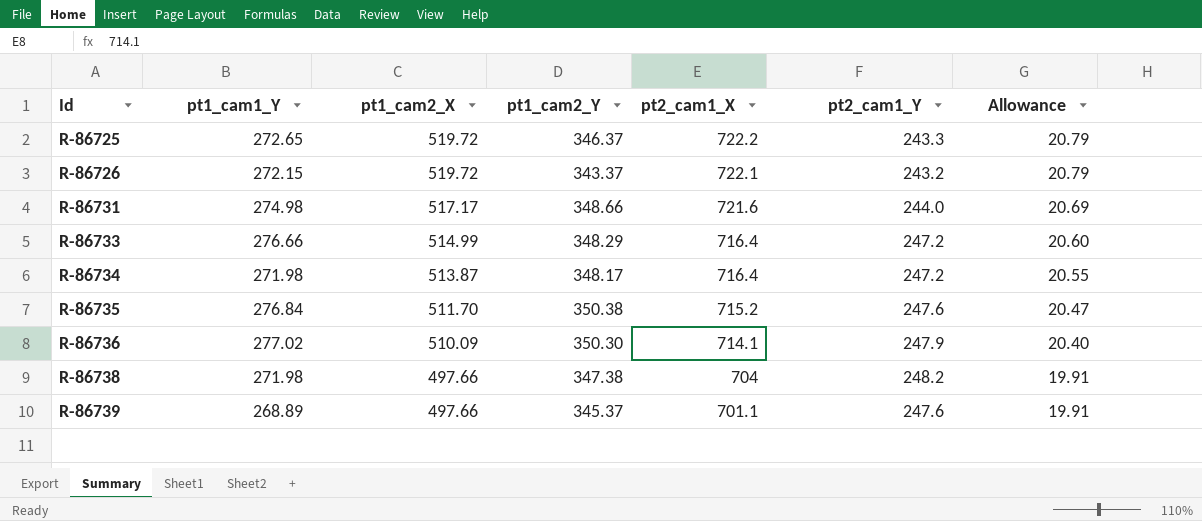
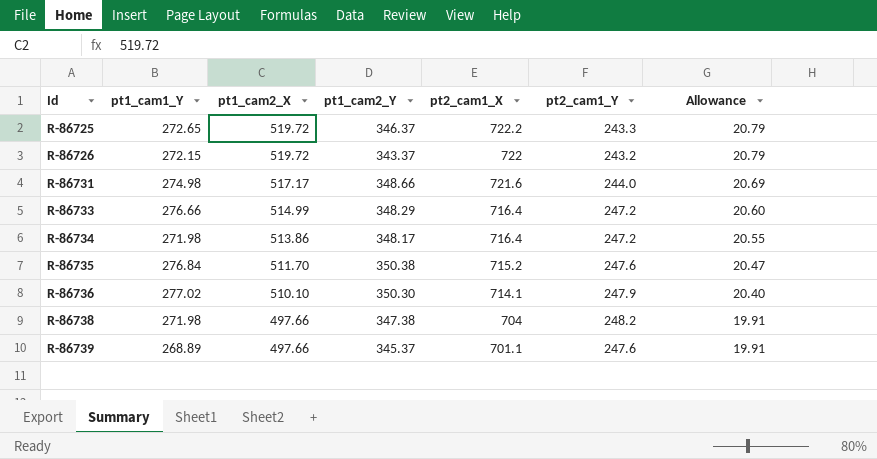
R-86726 | pt2_cam1_X: 722.1 -> 722
R-86734 | pt1_cam2_X: 513.87 -> 513.86
R-86736 | pt1_cam2_X: 510.09 -> 510.10

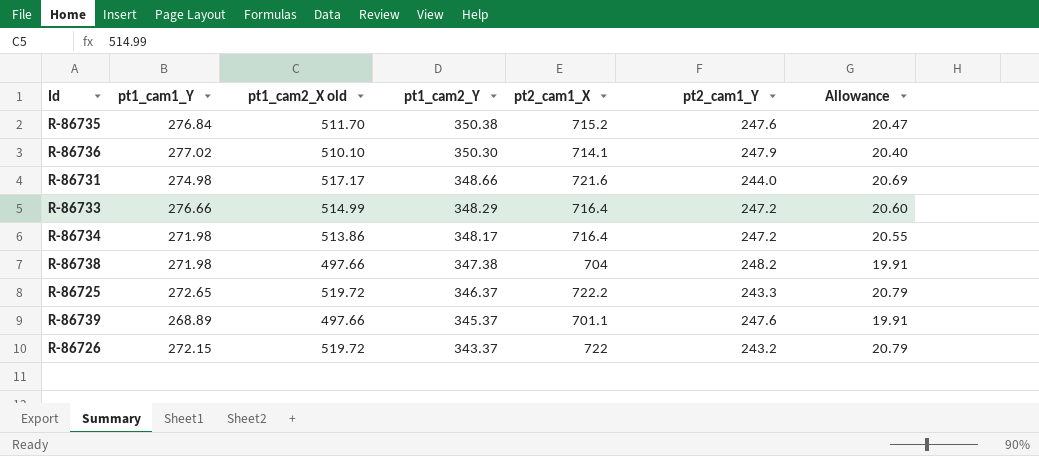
row order: Id ascending -> pt1_cam2_Y descending
column name: pt1_cam2_X -> pt1_cam2_X old

